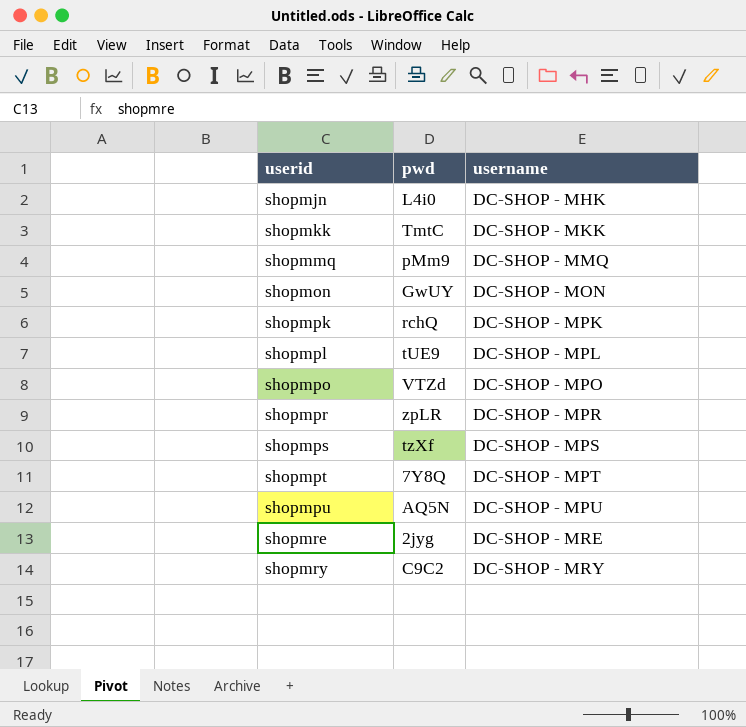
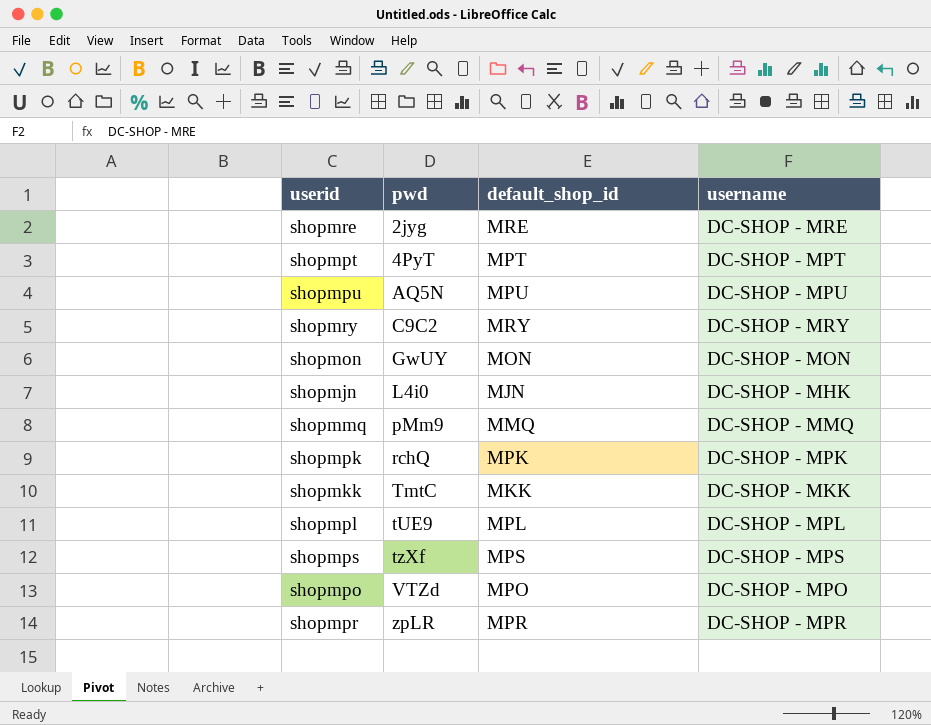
row order: userid ascending -> pwd ascending
column default_shop_id | position: none -> 3
shopmpt | pwd: 7Y8Q -> 4PyT

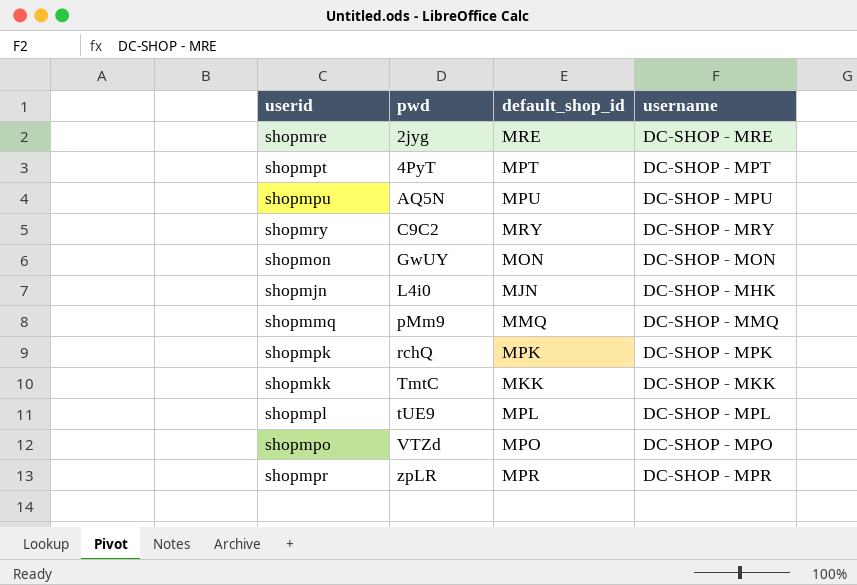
row shopmps: tzXf | MPS | DC-SHOP - MPS -> none

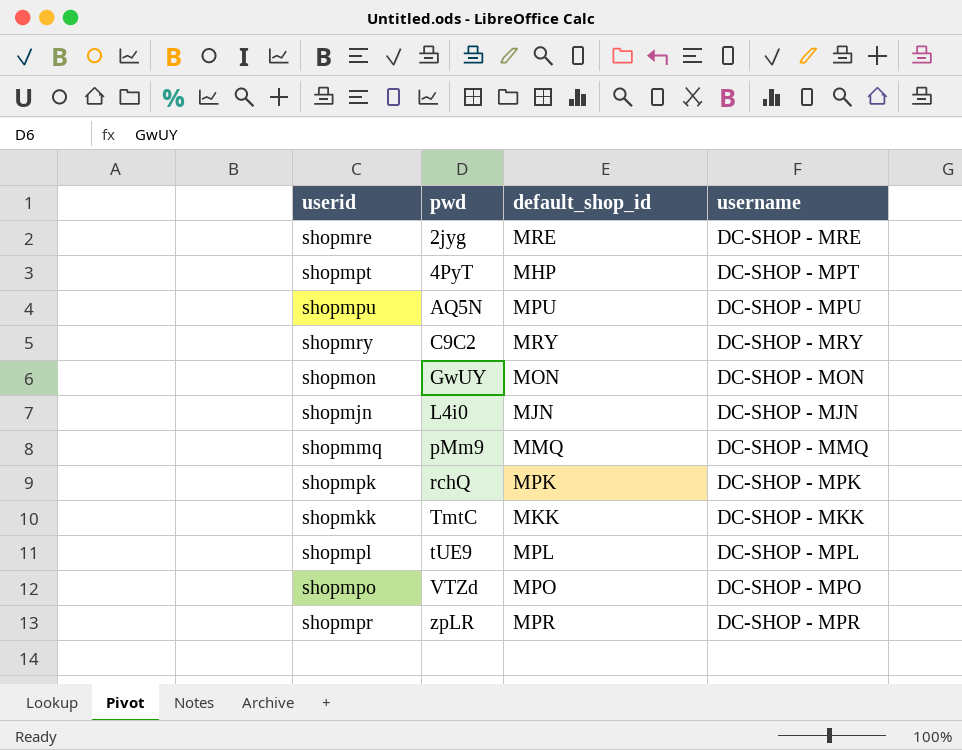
shopmpt | default_shop_id: MPT -> MHP
shopmjn | username: DC-SHOP - MHK -> DC-SHOP - MJN

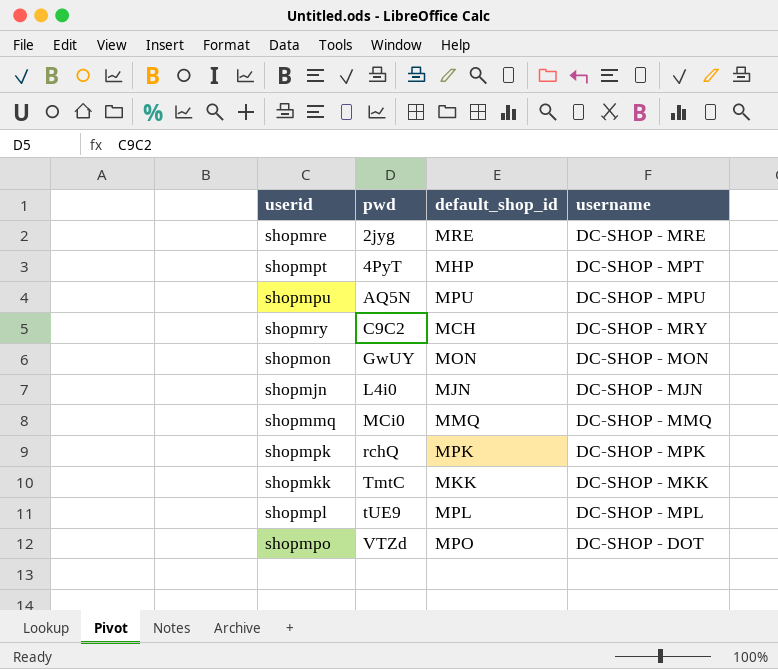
row shopmpr: zpLR | MPR | DC-SHOP - MPR -> none
shopmry | default_shop_id: MRY -> MCH
shopmmq | pwd: pMm9 -> MCi0
shopmpo | username: DC-SHOP - MPO -> DC-SHOP - DOT

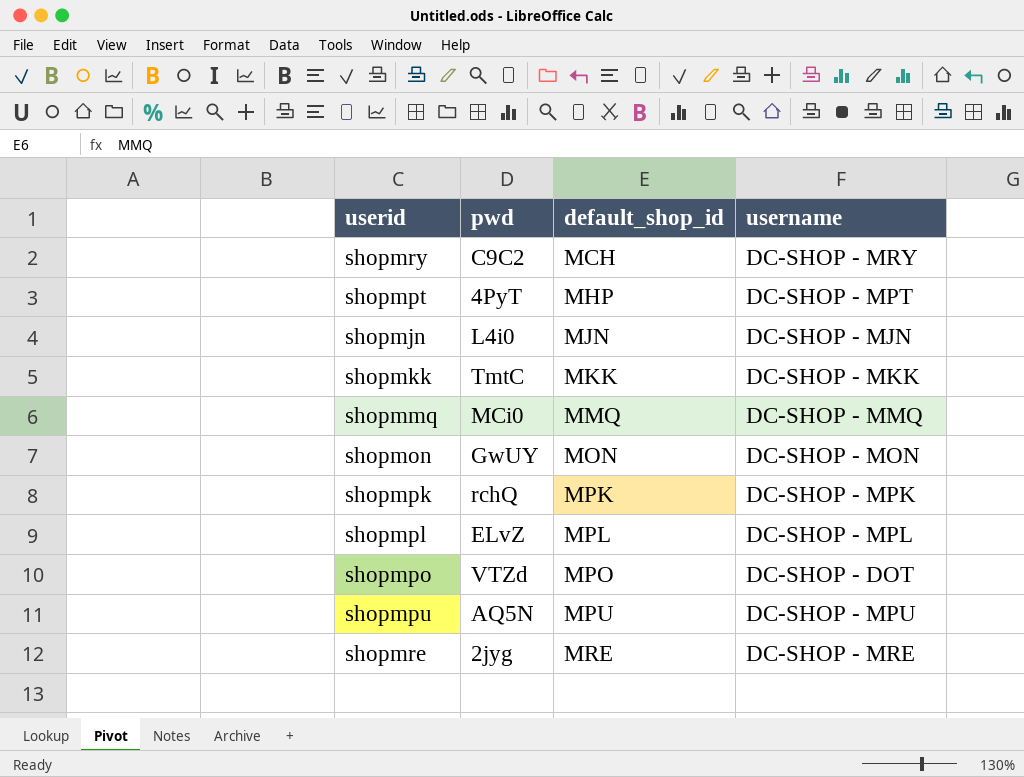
row order: pwd ascending -> default_shop_id ascending
shopmpl | pwd: tUE9 -> ELvZ

